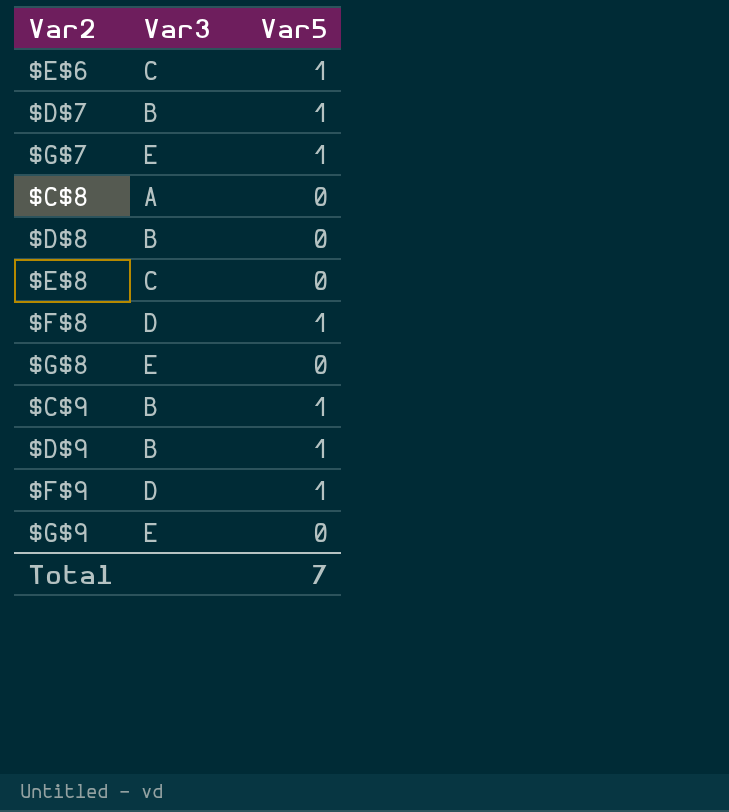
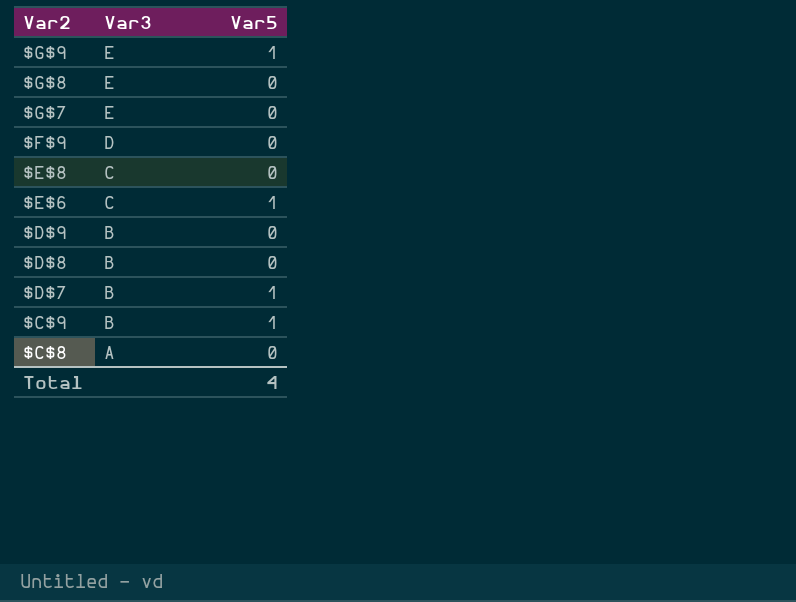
row order: none -> Var2 descending
row $F$8: D | 1 -> none
$G$9 | Var5: 0 -> 1
$G$7 | Var5: 1 -> 0
$F$9 | Var5: 1 -> 0
$D$9 | Var5: 1 -> 0
Total | Var5: 7 -> 4

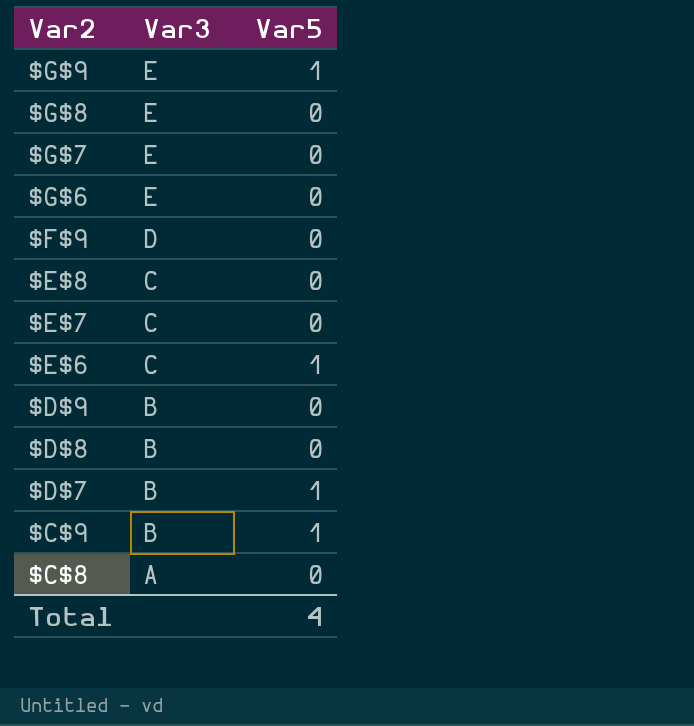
row $G$6: none -> E | 0
row $E$7: none -> C | 0

